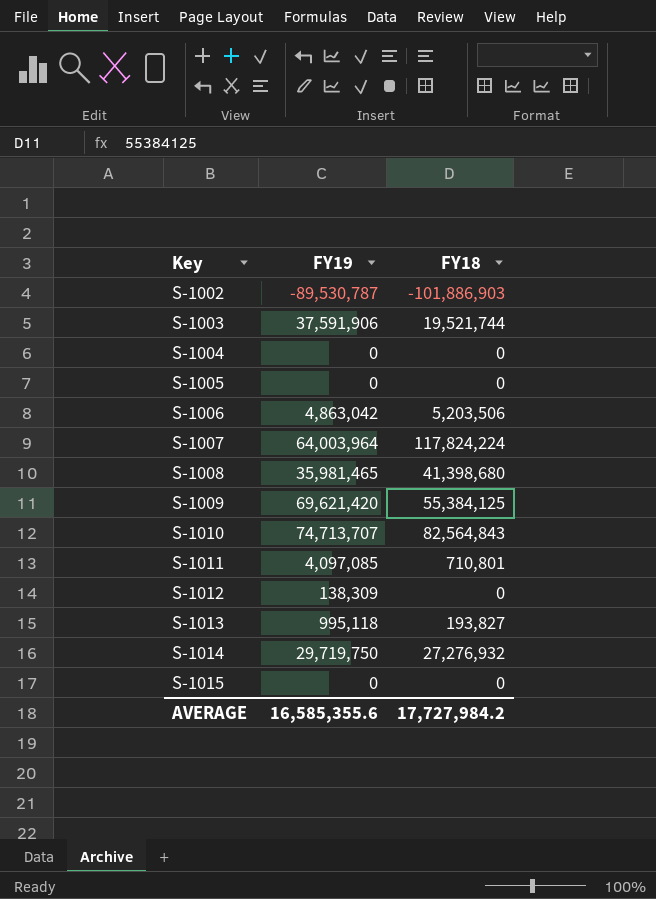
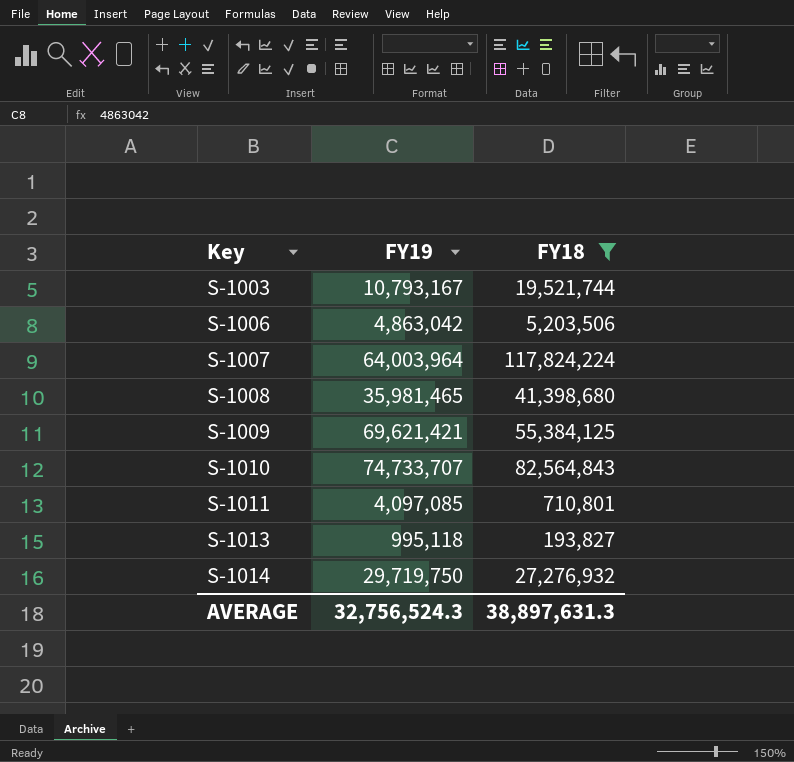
filter: none -> FY18 >= 193,827
S-1003 | FY19: 37,591,906 -> 10,793,167
S-1009 | FY19: 69,621,420 -> 69,621,421
S-1010 | FY19: 74,713,707 -> 74,733,707
AVERAGE | FY19: 16,585,355.6 -> 32,756,524.3
AVERAGE | FY18: 17,727,984.2 -> 38,897,631.3

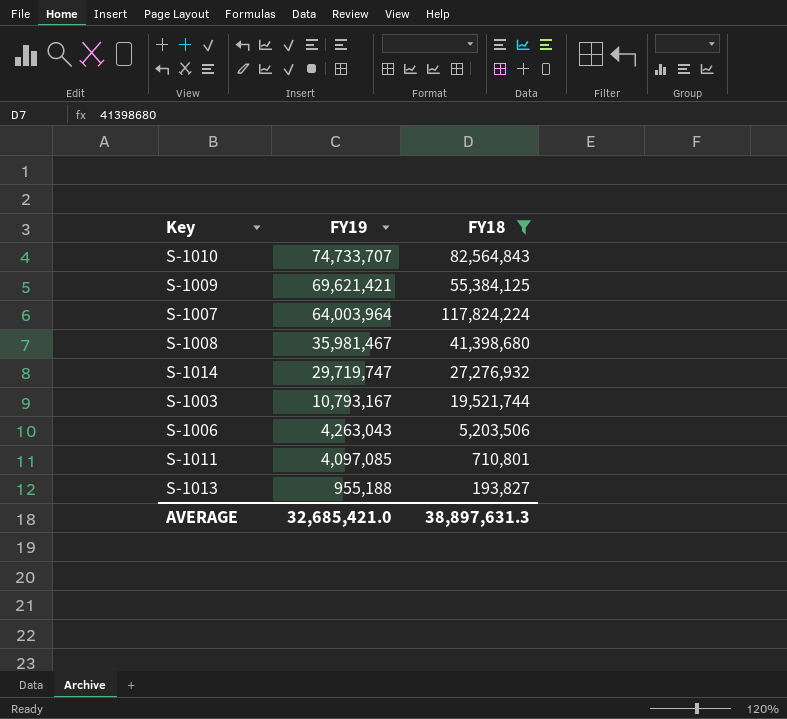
row order: Key ascending -> FY19 descending
S-1008 | FY19: 35,981,465 -> 35,981,467
S-1014 | FY19: 29,719,750 -> 29,719,747
S-1006 | FY19: 4,863,042 -> 4,263,043
S-1013 | FY19: 995,118 -> 955,188
AVERAGE | FY19: 32,756,524.3 -> 32,685,421.0

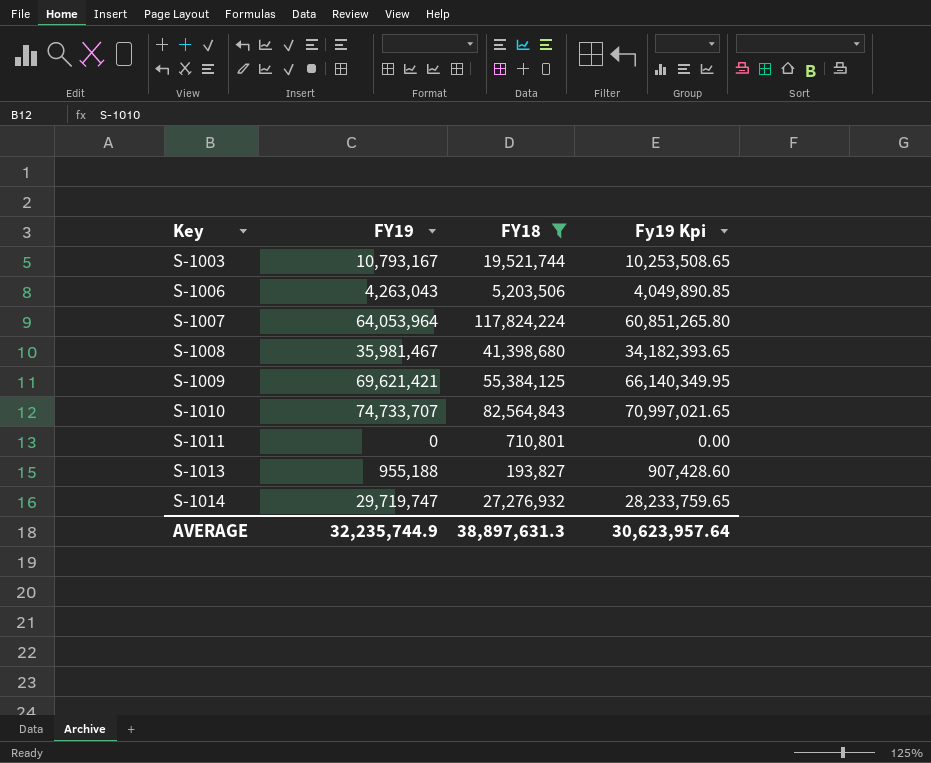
row order: FY19 descending -> Key ascending
column Fy19 Kpi | formula: none -> [FY19] * 0.95
S-1007 | FY19: 64,003,964 -> 64,053,964
S-1011 | FY19: 4,097,085 -> 0
AVERAGE | FY19: 32,685,421.0 -> 32,235,744.9

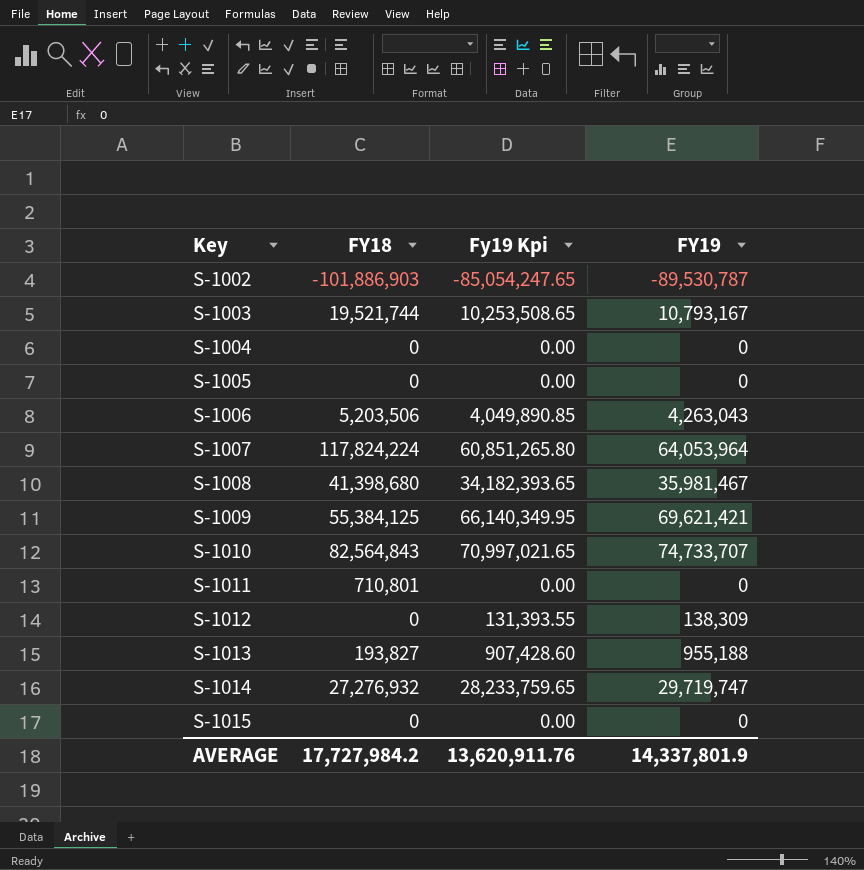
filter: FY18 >= 193,827 -> none
column FY19 | position: 2 -> 4
AVERAGE | FY18: 38,897,631.3 -> 17,727,984.2
AVERAGE | Fy19 Kpi: 30,623,957.64 -> 13,620,911.76
AVERAGE | FY19: 32,235,744.9 -> 14,337,801.9

